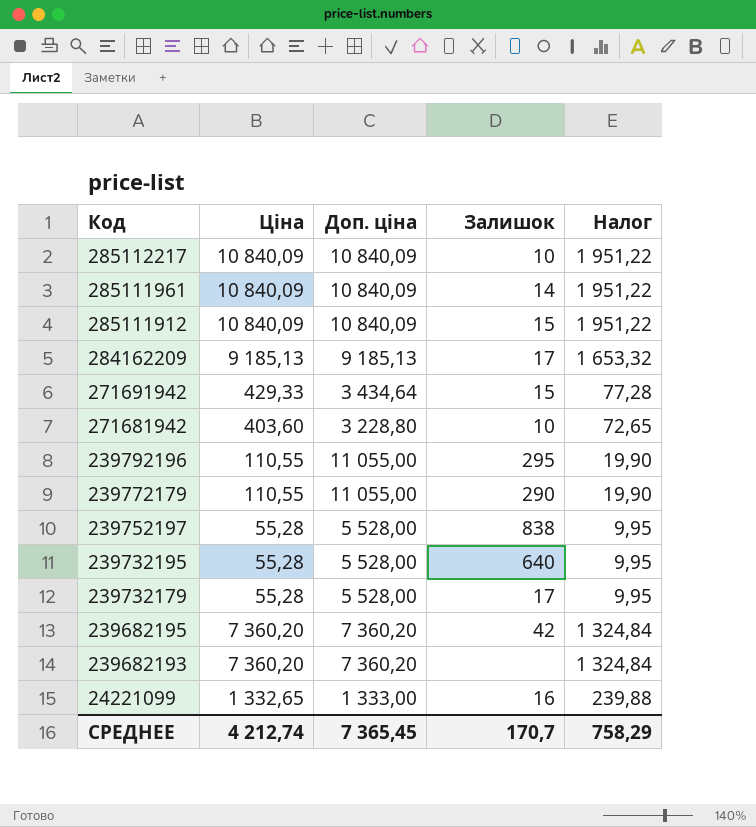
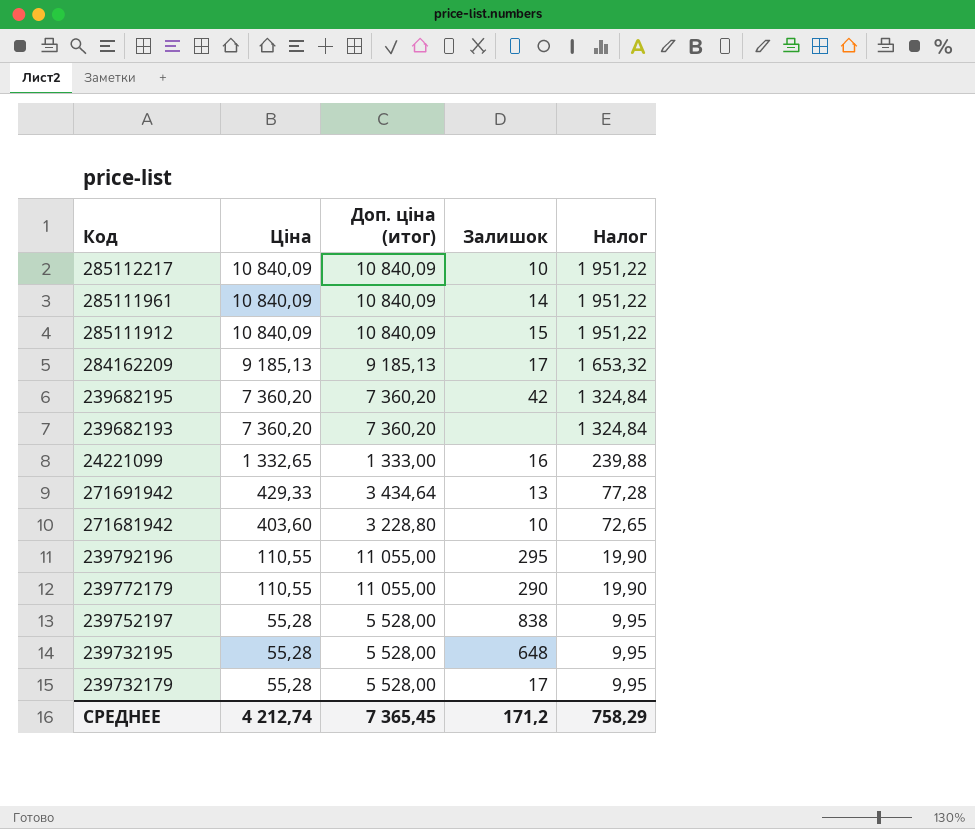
row order: Код descending -> Ціна descending
column name: Доп. ціна -> Доп. ціна (итог)
271691942 | Залишок: 15 -> 13
239732195 | Залишок: 640 -> 648
СРЕДНЕЕ | Залишок: 170,7 -> 171,2

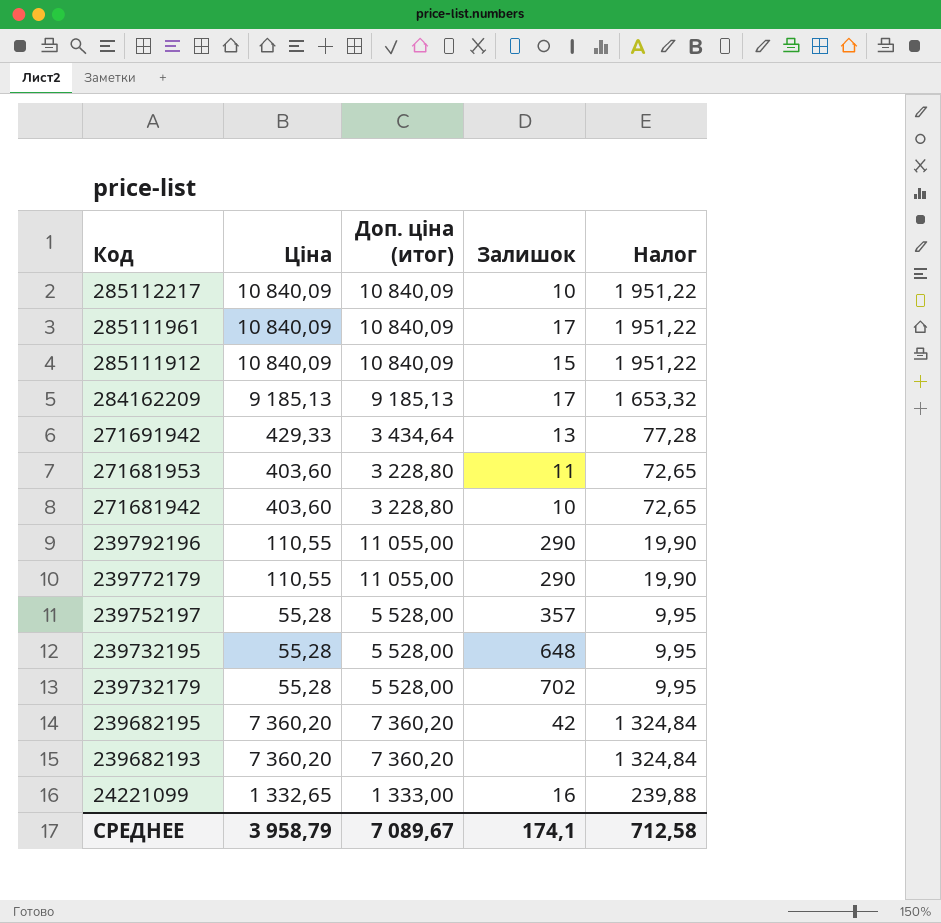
row order: Ціна descending -> Код descending
285111961 | Залишок: 14 -> 17
row 271681953: none -> 403,60 | 3 228,80 | 11 | 72,65
239792196 | Залишок: 295 -> 290
239752197 | Залишок: 838 -> 357
239732179 | Залишок: 17 -> 702
СРЕДНЕЕ | Ціна: 4 212,74 -> 3 958,79
СРЕДНЕЕ | Доп. ціна (итог): 7 365,45 -> 7 089,67
СРЕДНЕЕ | Залишок: 171,2 -> 174,1
СРЕДНЕЕ | Налог: 758,29 -> 712,58

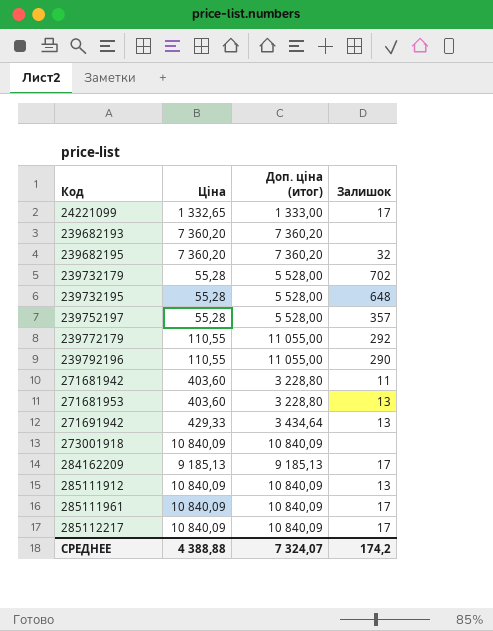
row order: Код descending -> Код ascending
column Налог | formula: [Ціна] * 0,18 -> none
24221099 | Залишок: 16 -> 17
239682195 | Залишок: 42 -> 32
239772179 | Залишок: 290 -> 292
271681942 | Залишок: 10 -> 11
271681953 | Залишок: 11 -> 13
row 273001918: none -> 10 840,09 | 10 840,09 | none
285111912 | Залишок: 15 -> 13
285112217 | Залишок: 10 -> 17
СРЕДНЕЕ | Ціна: 3 958,79 -> 4 388,88
СРЕДНЕЕ | Доп. ціна (итог): 7 089,67 -> 7 324,07
СРЕДНЕЕ | Залишок: 174,1 -> 174,2

